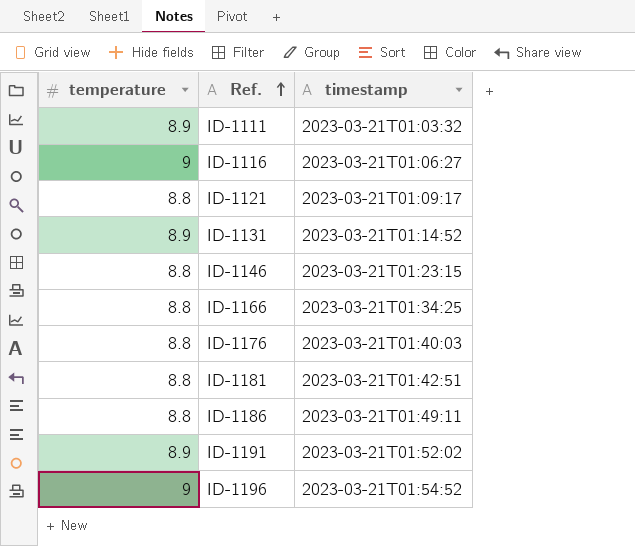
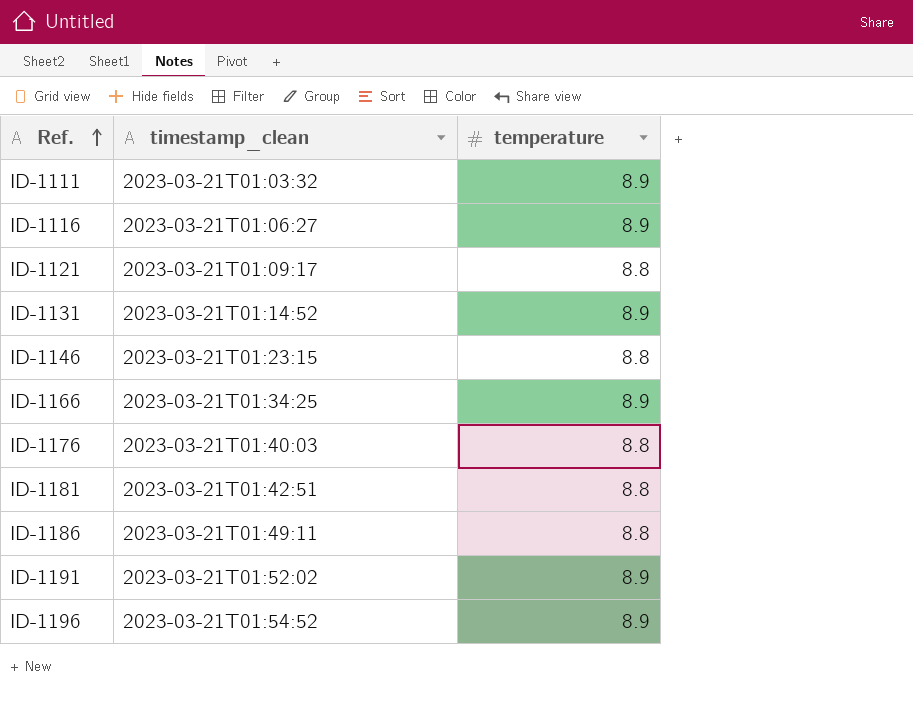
column name: timestamp -> timestamp_clean
column temperature | position: 1 -> 3
ID-1116 | temperature: 9 -> 8.9
ID-1166 | temperature: 8.8 -> 8.9
ID-1196 | temperature: 9 -> 8.9

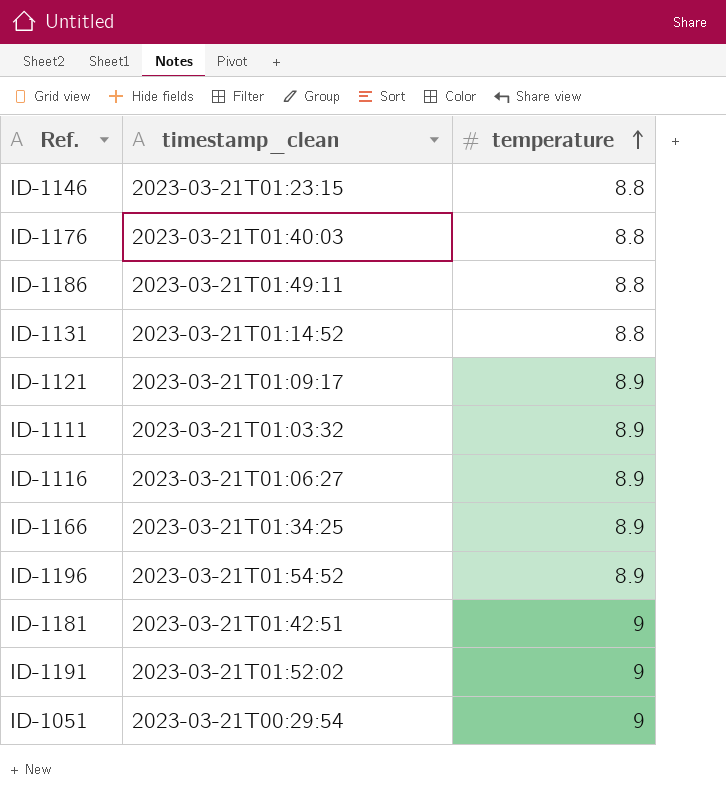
row order: Ref. ascending -> temperature ascending
ID-1131 | temperature: 8.9 -> 8.8
ID-1121 | temperature: 8.8 -> 8.9
ID-1181 | temperature: 8.8 -> 9
ID-1191 | temperature: 8.9 -> 9
row ID-1051: none -> 2023-03-21T00:29:54 | 9

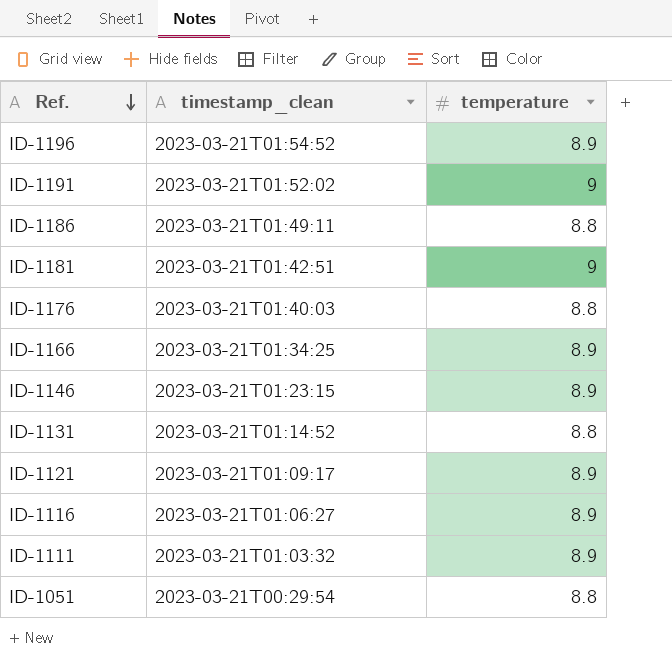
row order: temperature ascending -> Ref. descending
ID-1146 | temperature: 8.8 -> 8.9
ID-1051 | temperature: 9 -> 8.8

